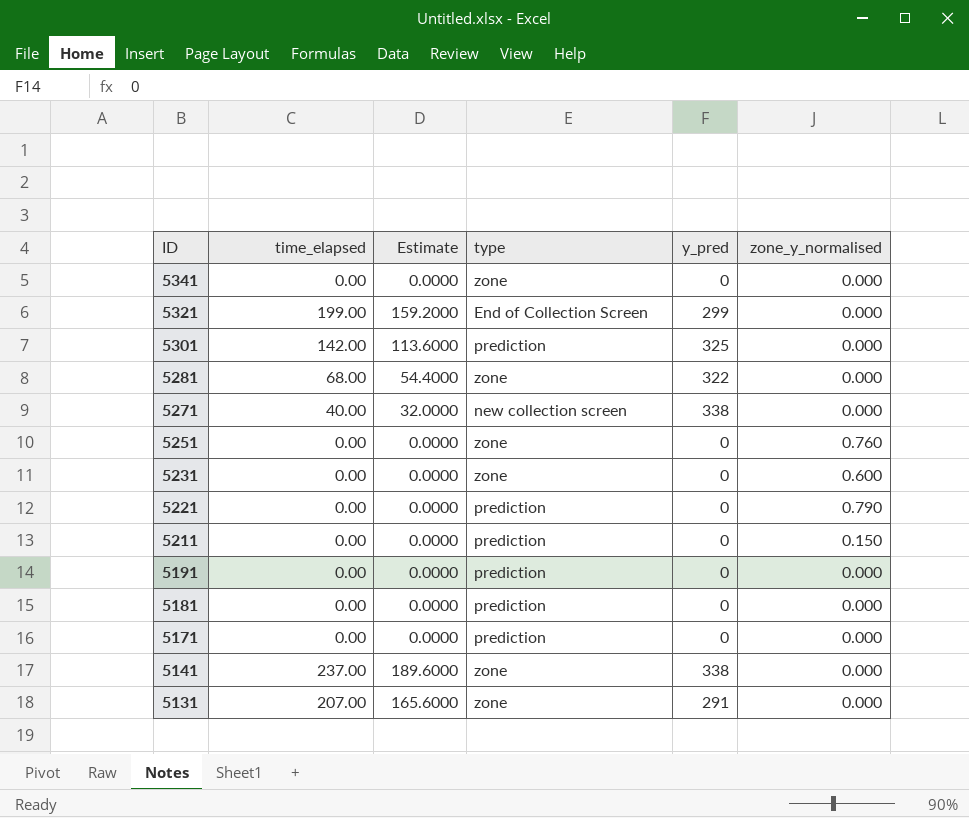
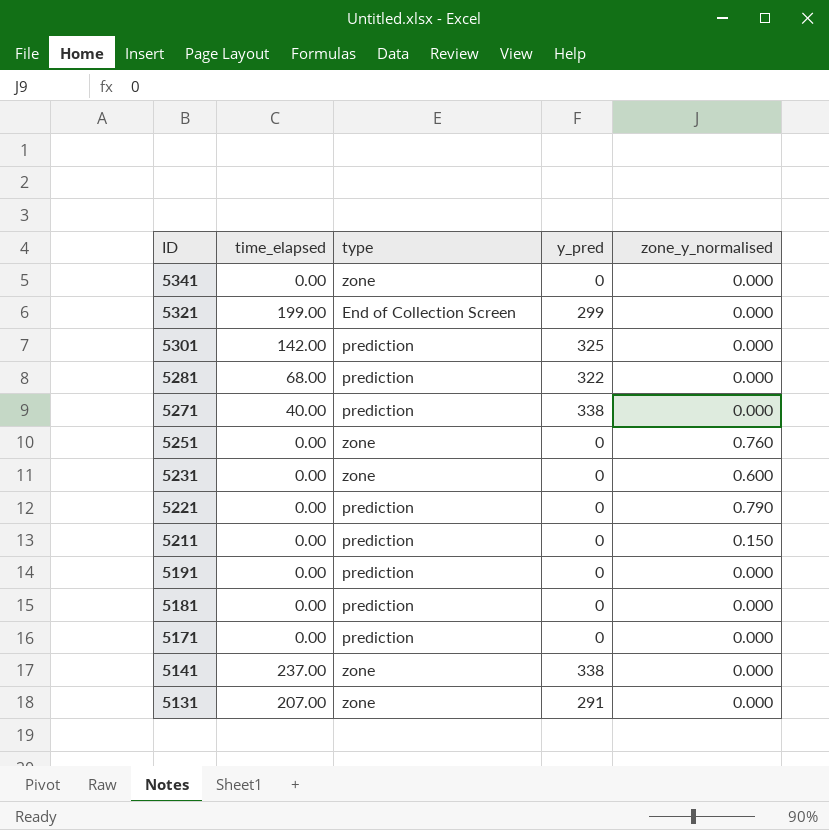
column Estimate | formula: [time_elapsed] * 0.8 -> none
5281 | type: zone -> prediction
5271 | type: new collection screen -> prediction

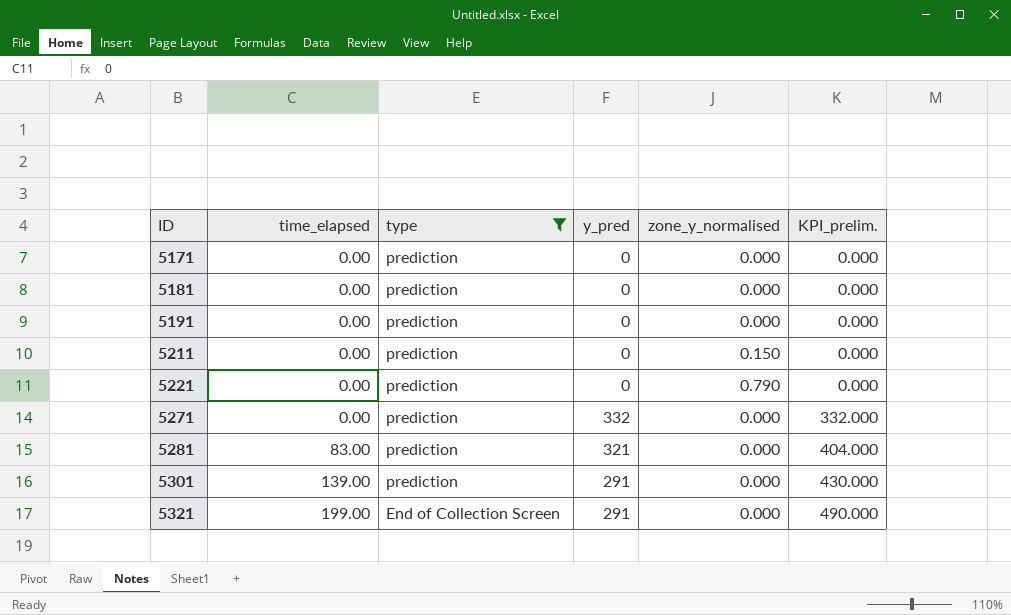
filter: none -> type != zone
row order: ID descending -> ID ascending
column KPI_prelim. | formula: none -> [time_elapsed] + [y_pred]
5271 | time_elapsed: 40.00 -> 0.00
5271 | y_pred: 338 -> 332
5281 | time_elapsed: 68.00 -> 83.00
5281 | y_pred: 322 -> 321
5301 | time_elapsed: 142.00 -> 139.00
5301 | y_pred: 325 -> 291
5321 | y_pred: 299 -> 291

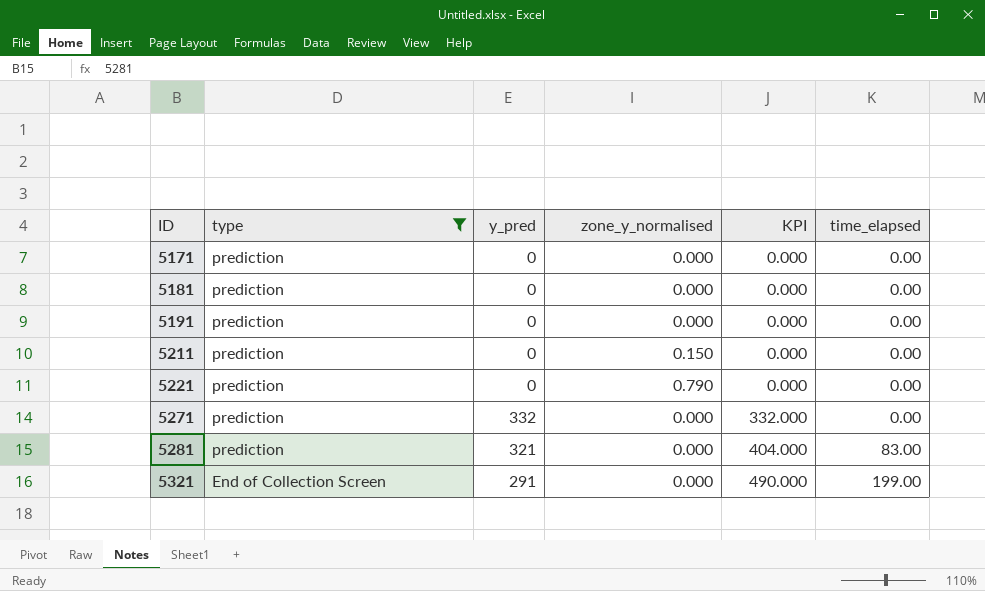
column name: KPI_prelim. -> KPI
column time_elapsed | position: 2 -> 6
row 5301: 139.00 | prediction | 291 | 0.000 | 430.000 -> none

